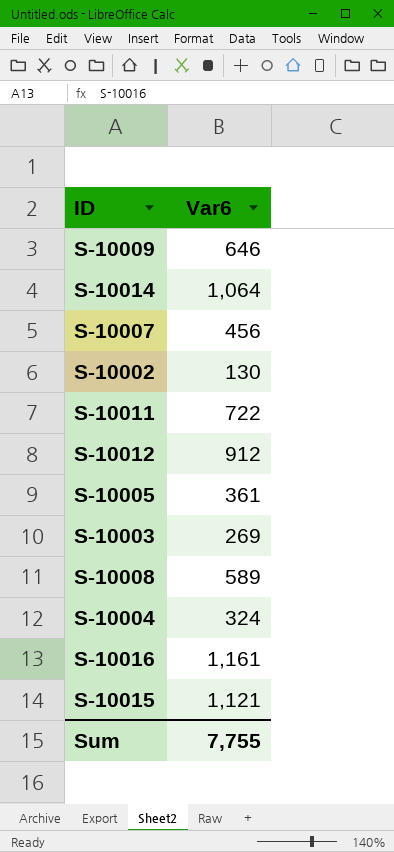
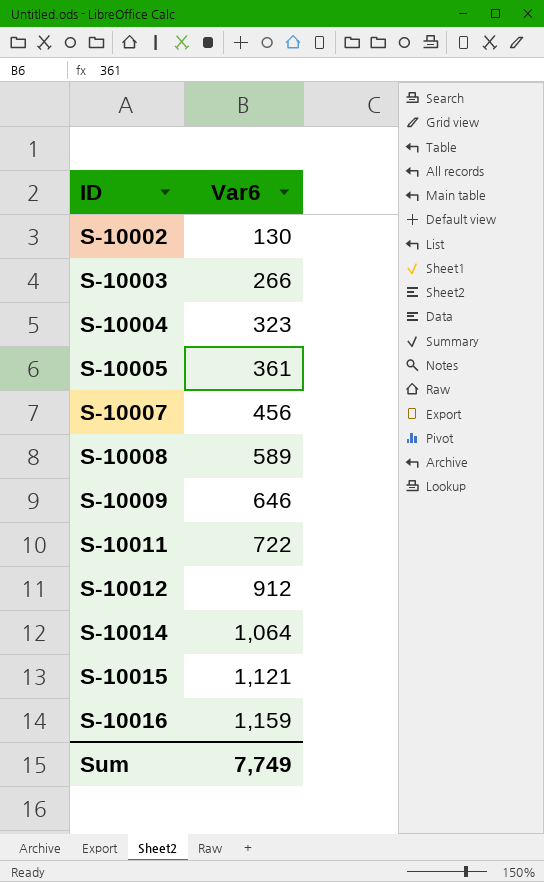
row order: none -> ID ascending
S-10003 | Var6: 269 -> 266
S-10004 | Var6: 324 -> 323
S-10016 | Var6: 1,161 -> 1,159
Sum | Var6: 7,755 -> 7,749

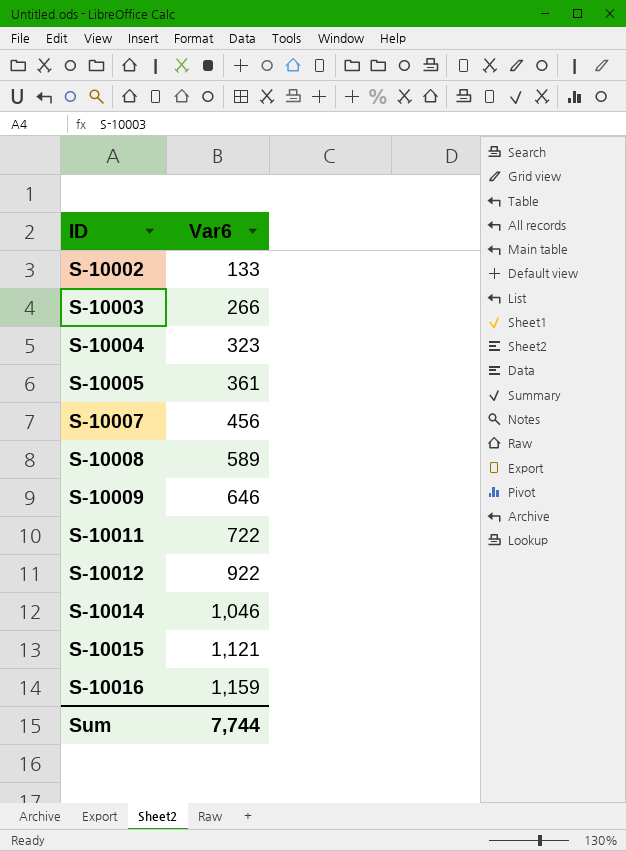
S-10002 | Var6: 130 -> 133
S-10012 | Var6: 912 -> 922
S-10014 | Var6: 1,064 -> 1,046
Sum | Var6: 7,749 -> 7,744

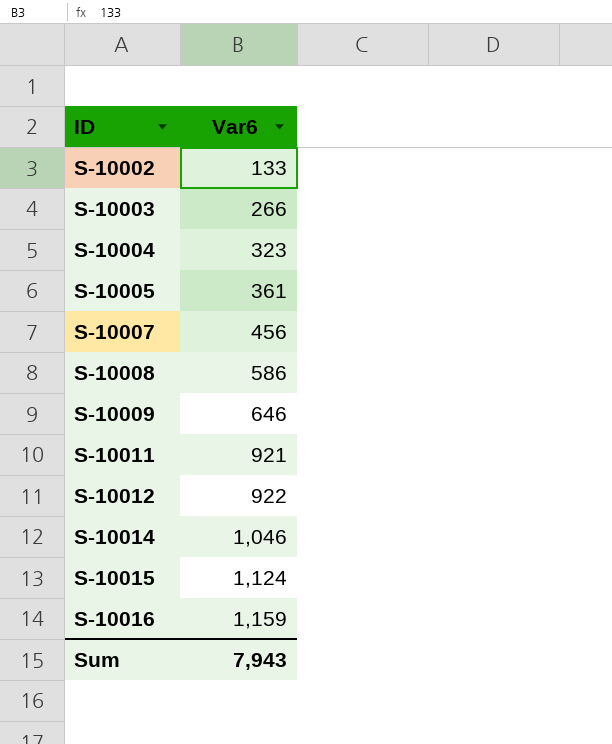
S-10008 | Var6: 589 -> 586
S-10011 | Var6: 722 -> 921
S-10015 | Var6: 1,121 -> 1,124
Sum | Var6: 7,744 -> 7,943

